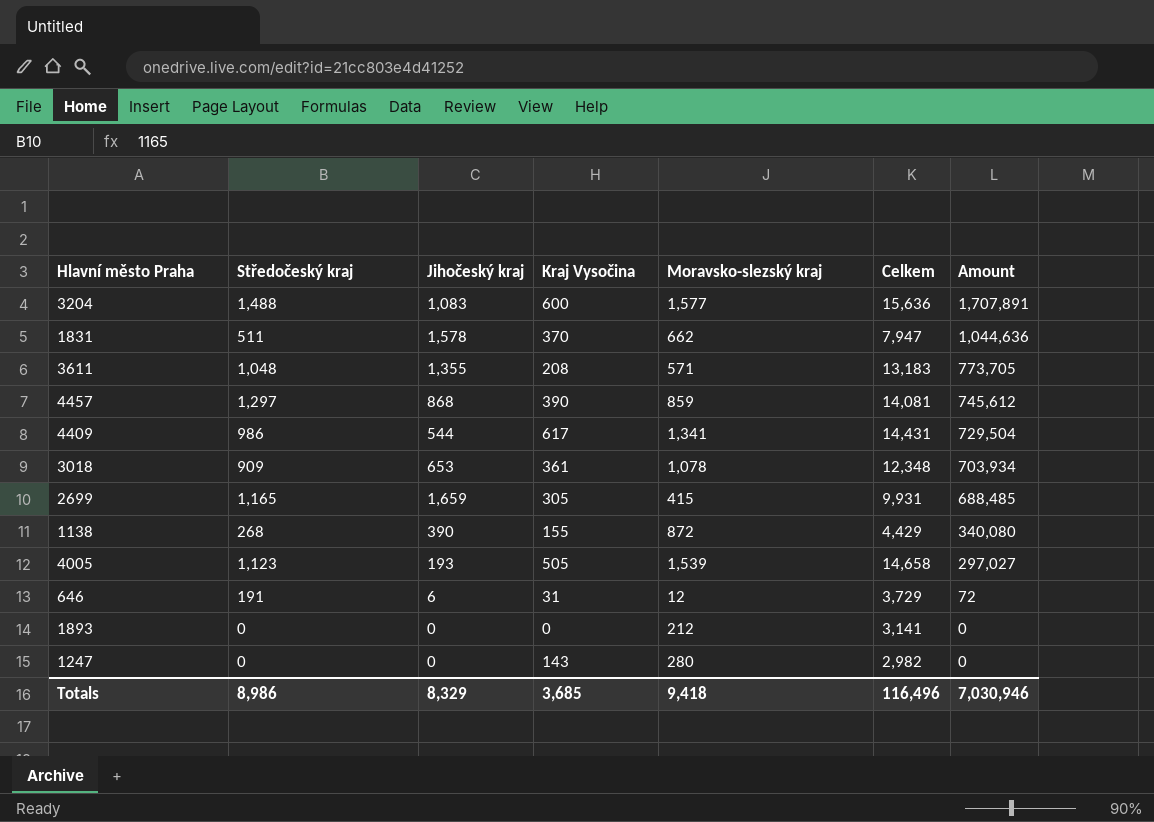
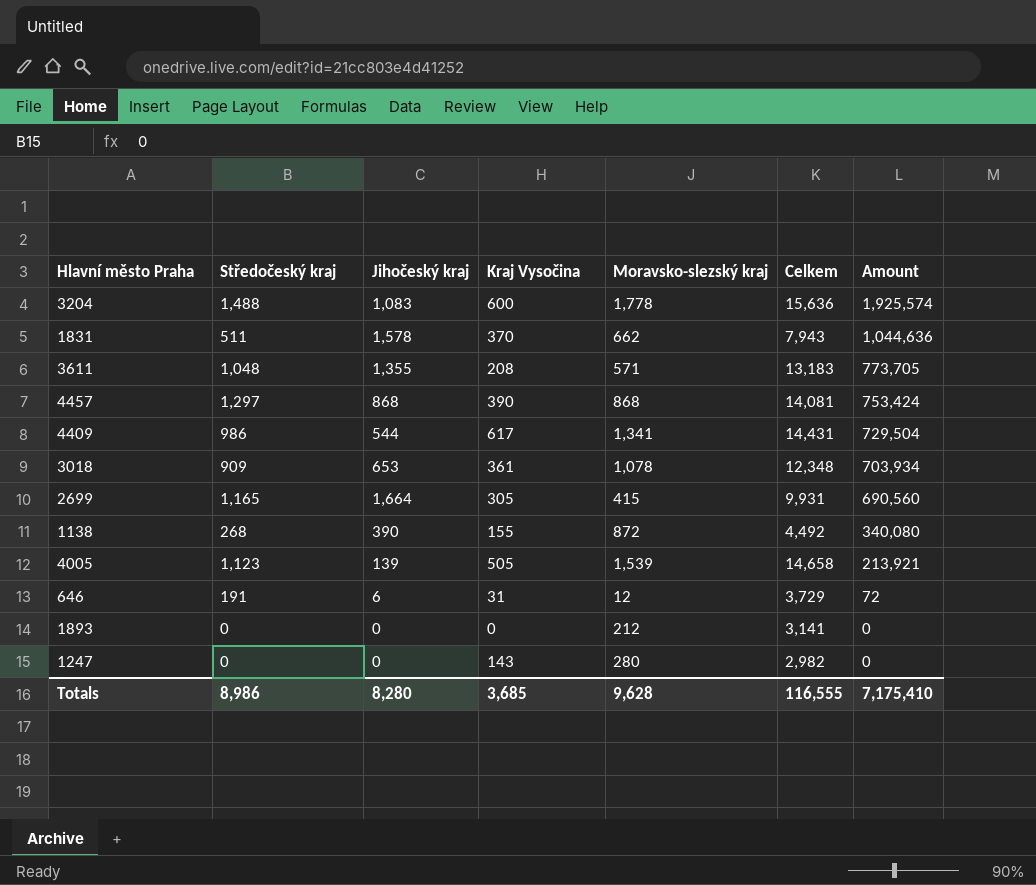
3204 | Moravsko-slezský kraj: 1,577 -> 1,778
3204 | Amount: 1,707,891 -> 1,925,574
1831 | Celkem: 7,947 -> 7,943
4457 | Moravsko-slezský kraj: 859 -> 868
4457 | Amount: 745,612 -> 753,424
2699 | Jihočeský kraj: 1,659 -> 1,664
2699 | Amount: 688,485 -> 690,560
1138 | Celkem: 4,429 -> 4,492
4005 | Jihočeský kraj: 193 -> 139
4005 | Amount: 297,027 -> 213,921
Totals | Jihočeský kraj: 8,329 -> 8,280
Totals | Moravsko-slezský kraj: 9,418 -> 9,628
Totals | Celkem: 116,496 -> 116,555
Totals | Amount: 7,030,946 -> 7,175,410

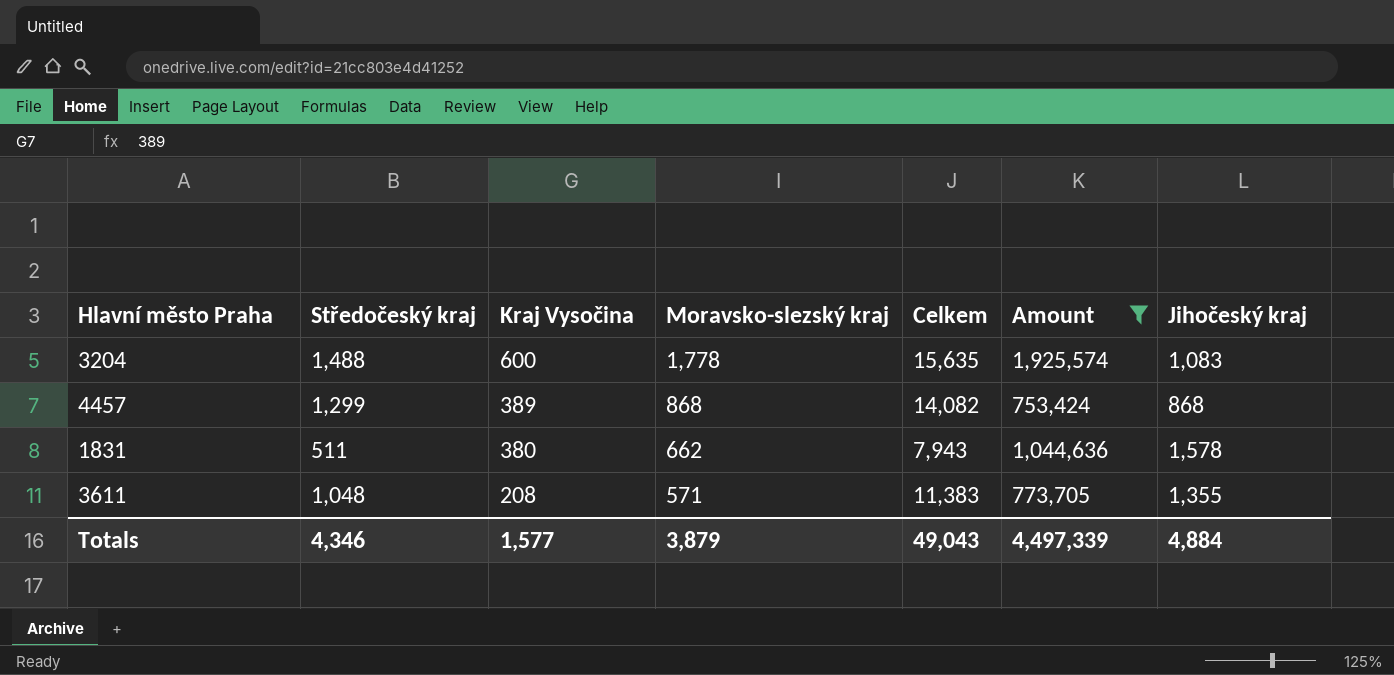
filter: none -> Amount >= 753,424
row order: Amount descending -> Kraj Vysočina descending
column Jihočeský kraj | position: 3 -> 7
3204 | Celkem: 15,636 -> 15,635
4457 | Středočeský kraj: 1,297 -> 1,299
4457 | Kraj Vysočina: 390 -> 389
4457 | Celkem: 14,081 -> 14,082
1831 | Kraj Vysočina: 370 -> 380
3611 | Celkem: 13,183 -> 11,383
Totals | Středočeský kraj: 8,986 -> 4,346
Totals | Kraj Vysočina: 3,685 -> 1,577
Totals | Moravsko-slezský kraj: 9,628 -> 3,879
Totals | Celkem: 116,555 -> 49,043
Totals | Amount: 7,175,410 -> 4,497,339
Totals | Jihočeský kraj: 8,280 -> 4,884

